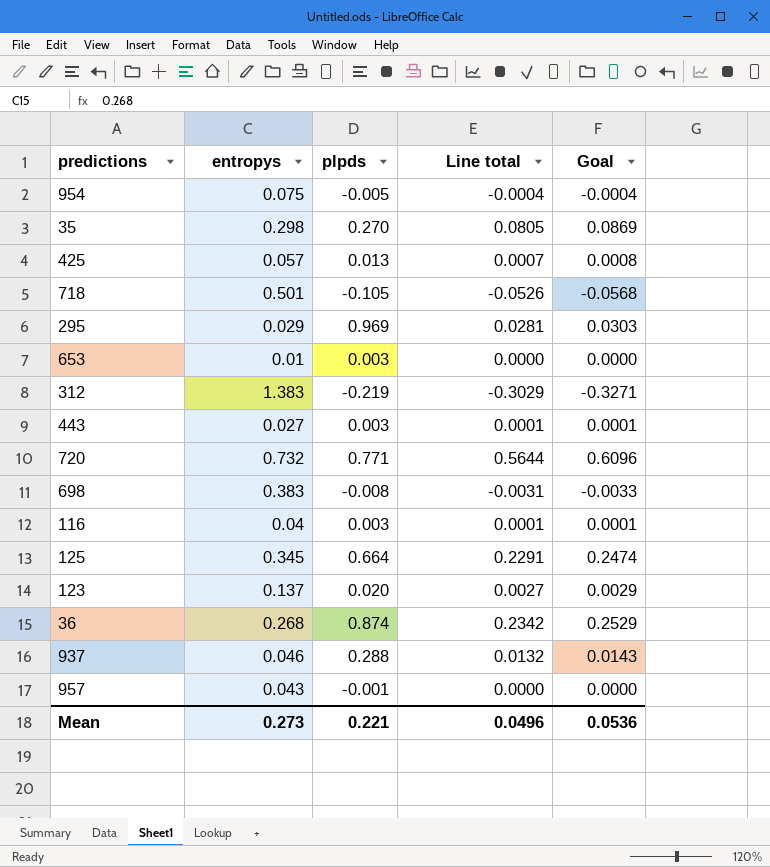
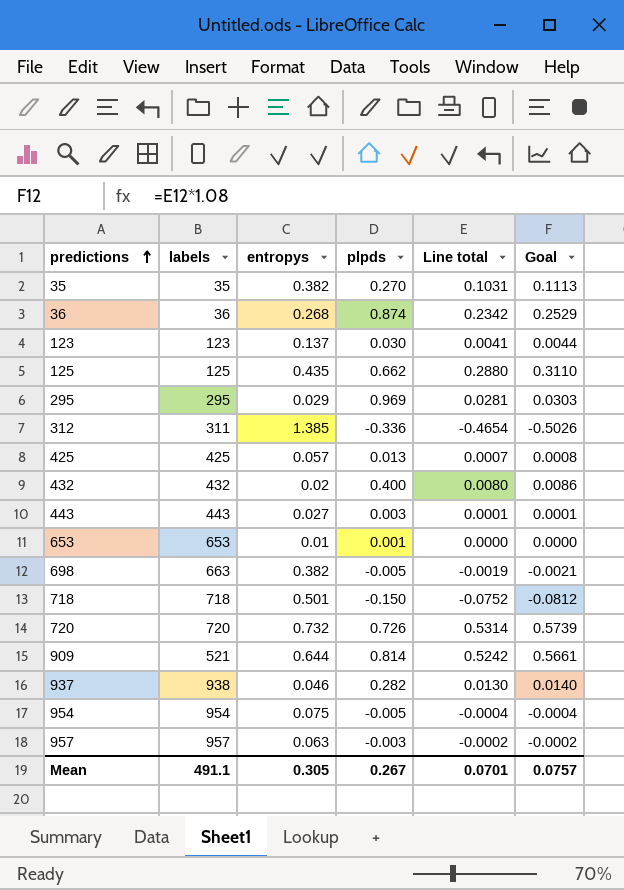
row order: none -> predictions ascending
column labels | position: none -> 2
row 116: 0.04 | 0.003 | 0.0001 | 0.0001 -> none
35 | entropys: 0.298 -> 0.382
35 | Line total: 0.0805 -> 0.1031
35 | Goal: 0.0869 -> 0.1113
123 | plpds: 0.020 -> 0.030
123 | Line total: 0.0027 -> 0.0041
123 | Goal: 0.0029 -> 0.0044
125 | entropys: 0.345 -> 0.435
125 | plpds: 0.664 -> 0.662
125 | Line total: 0.2291 -> 0.2880
125 | Goal: 0.2474 -> 0.3110
312 | entropys: 1.383 -> 1.385
312 | plpds: -0.219 -> -0.336
312 | Line total: -0.3029 -> -0.4654
312 | Goal: -0.3271 -> -0.5026
row 432: none -> 432 | 0.02 | 0.400 | 0.0080 | 0.0086
653 | plpds: 0.003 -> 0.001
698 | entropys: 0.383 -> 0.382
698 | plpds: -0.008 -> -0.005
698 | Line total: -0.0031 -> -0.0019
698 | Goal: -0.0033 -> -0.0021
718 | plpds: -0.105 -> -0.150
718 | Line total: -0.0526 -> -0.0752
718 | Goal: -0.0568 -> -0.0812
720 | plpds: 0.771 -> 0.726
720 | Line total: 0.5644 -> 0.5314
720 | Goal: 0.6096 -> 0.5739
row 909: none -> 521 | 0.644 | 0.814 | 0.5242 | 0.5661
937 | plpds: 0.288 -> 0.282
937 | Line total: 0.0132 -> 0.0130
937 | Goal: 0.0143 -> 0.0140
957 | entropys: 0.043 -> 0.063
957 | plpds: -0.001 -> -0.003
957 | Line total: 0.0000 -> -0.0002
957 | Goal: 0.0000 -> -0.0002
Mean | entropys: 0.273 -> 0.305
Mean | plpds: 0.221 -> 0.267
Mean | Line total: 0.0496 -> 0.0701
Mean | Goal: 0.0536 -> 0.0757

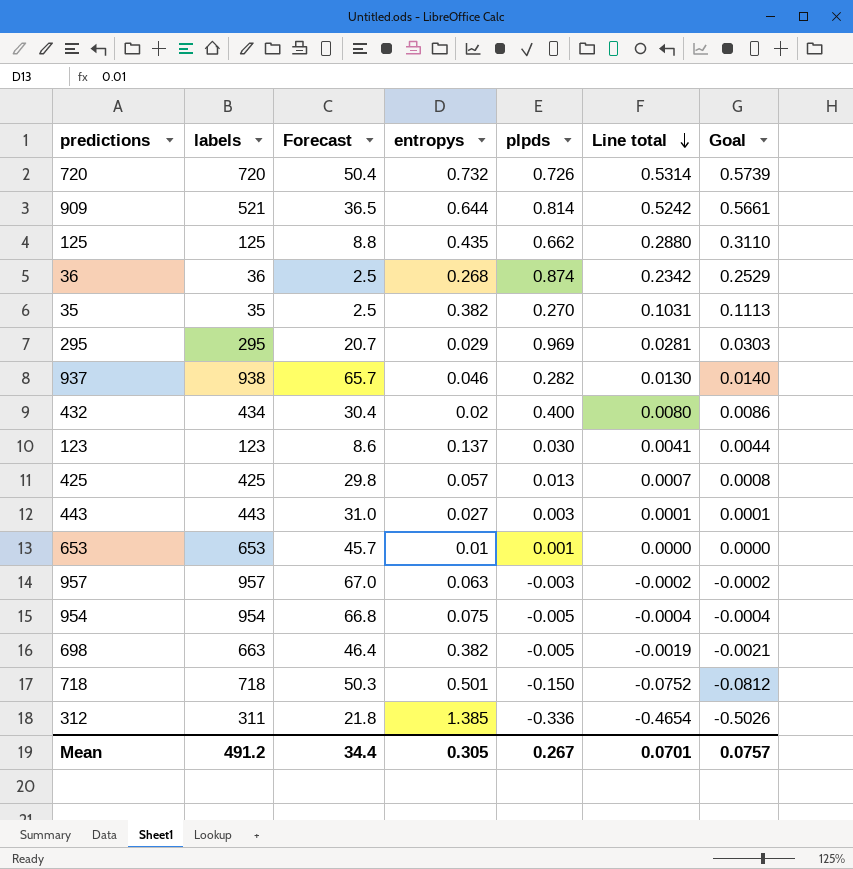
row order: predictions ascending -> Line total descending
column Forecast | formula: none -> [labels] * 0.07
432 | labels: 432 -> 434
Mean | labels: 491.1 -> 491.2

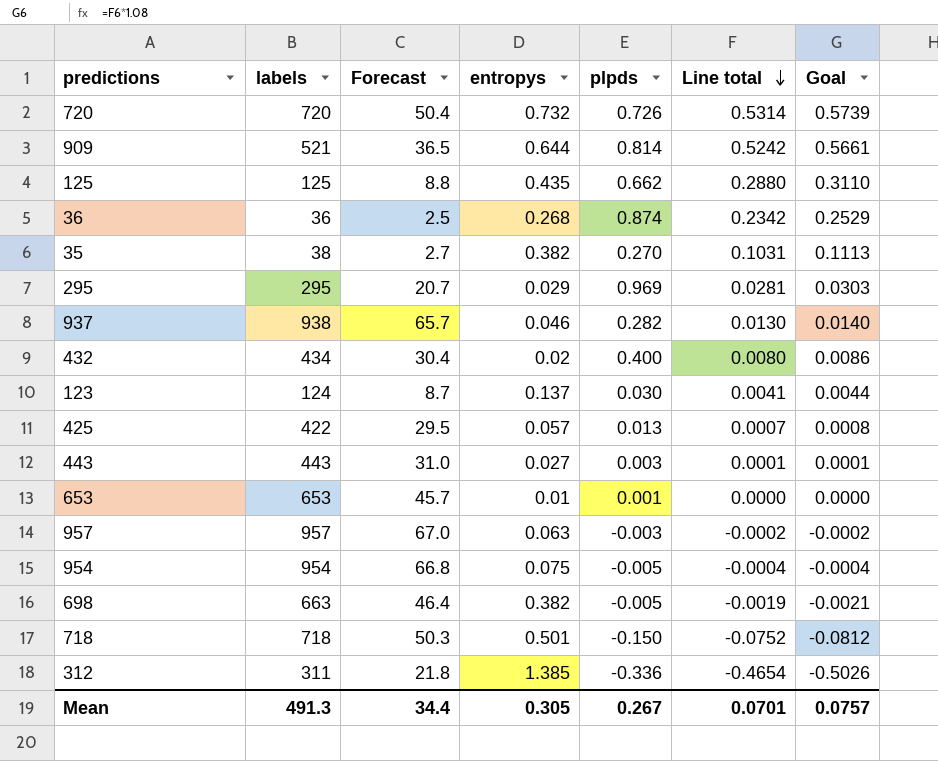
35 | labels: 35 -> 38
35 | Forecast: 2.5 -> 2.7
123 | labels: 123 -> 124
123 | Forecast: 8.6 -> 8.7
425 | labels: 425 -> 422
425 | Forecast: 29.8 -> 29.5
Mean | labels: 491.2 -> 491.3

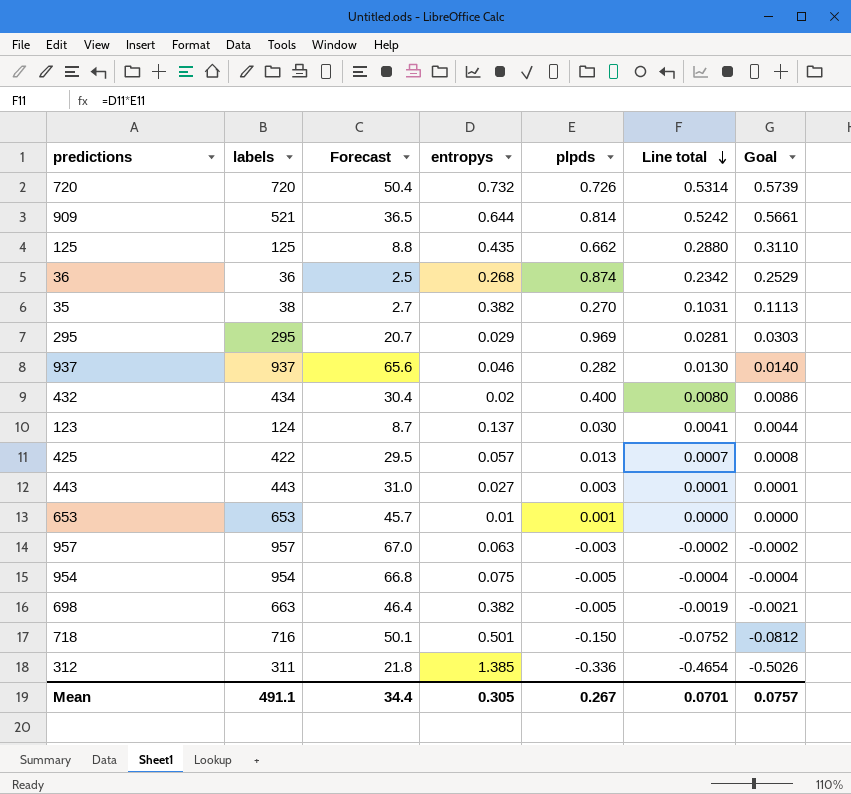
937 | labels: 938 -> 937
937 | Forecast: 65.7 -> 65.6
718 | labels: 718 -> 716
718 | Forecast: 50.3 -> 50.1
Mean | labels: 491.3 -> 491.1

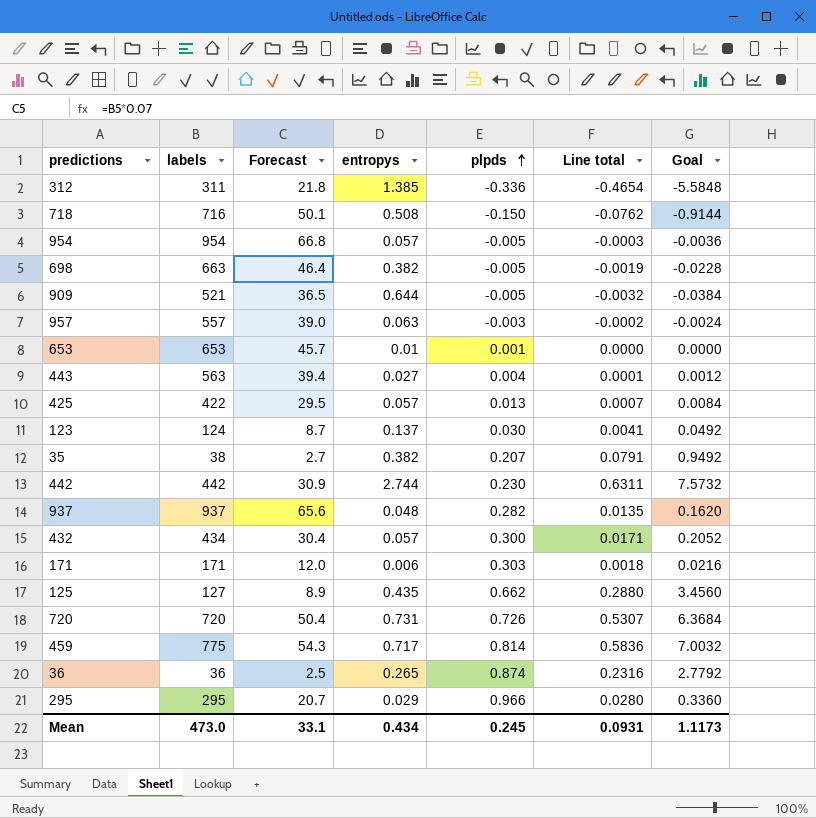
row order: Line total descending -> plpds ascending
column Goal | formula: [Line total] * 1.08 -> [Line total] * 12
718 | entropys: 0.501 -> 0.508
718 | Line total: -0.0752 -> -0.0762
954 | entropys: 0.075 -> 0.057
954 | Line total: -0.0004 -> -0.0003
909 | plpds: 0.814 -> -0.005
909 | Line total: 0.5242 -> -0.0032
957 | labels: 957 -> 557
957 | Forecast: 67.0 -> 39.0
443 | labels: 443 -> 563
443 | Forecast: 31.0 -> 39.4
443 | plpds: 0.003 -> 0.004
35 | plpds: 0.270 -> 0.207
35 | Line total: 0.1031 -> 0.0791
row 442: none -> 442 | 30.9 | 2.744 | 0.230 | 0.6311 | 7.5732
937 | entropys: 0.046 -> 0.048
937 | Line total: 0.0130 -> 0.0135
432 | entropys: 0.02 -> 0.057
432 | plpds: 0.400 -> 0.300
432 | Line total: 0.0080 -> 0.0171
row 171: none -> 171 | 12.0 | 0.006 | 0.303 | 0.0018 | 0.0216
125 | labels: 125 -> 127
125 | Forecast: 8.8 -> 8.9
720 | entropys: 0.732 -> 0.731
720 | Line total: 0.5314 -> 0.5307
row 459: none -> 775 | 54.3 | 0.717 | 0.814 | 0.5836 | 7.0032
36 | entropys: 0.268 -> 0.265
36 | Line total: 0.2342 -> 0.2316
295 | plpds: 0.969 -> 0.966
295 | Line total: 0.0281 -> 0.0280
Mean | labels: 491.1 -> 473.0
Mean | Forecast: 34.4 -> 33.1
Mean | entropys: 0.305 -> 0.434
Mean | plpds: 0.267 -> 0.245
Mean | Line total: 0.0701 -> 0.0931
Mean | Goal: 0.0757 -> 1.1173

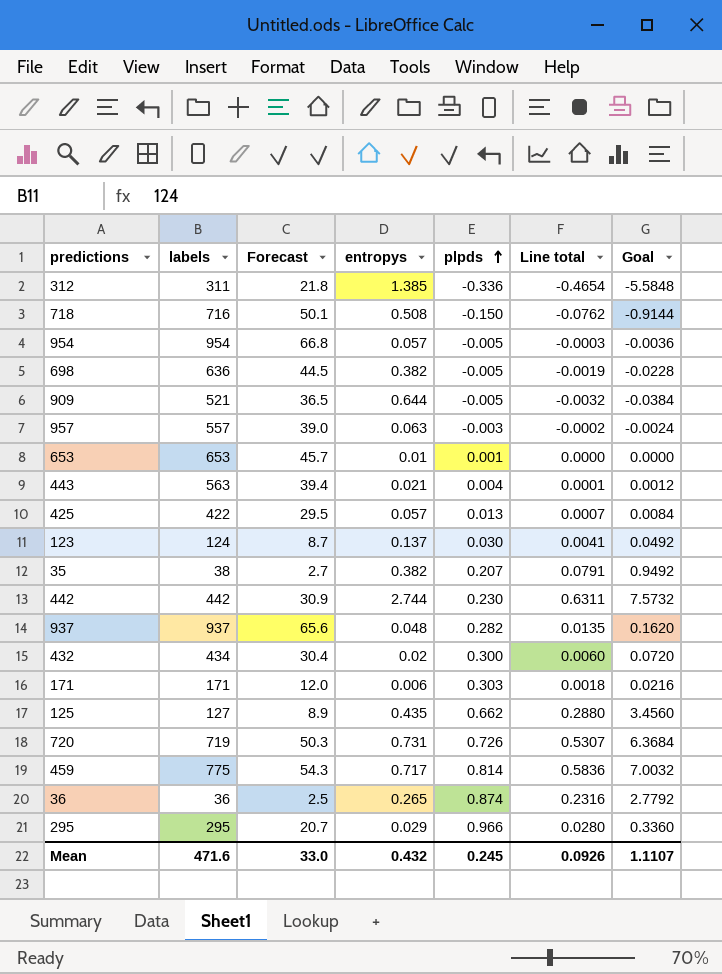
698 | labels: 663 -> 636
698 | Forecast: 46.4 -> 44.5
443 | entropys: 0.027 -> 0.021
432 | entropys: 0.057 -> 0.02
432 | Line total: 0.0171 -> 0.0060
432 | Goal: 0.2052 -> 0.0720
720 | labels: 720 -> 719
720 | Forecast: 50.4 -> 50.3
Mean | labels: 473.0 -> 471.6
Mean | Forecast: 33.1 -> 33.0
Mean | entropys: 0.434 -> 0.432
Mean | Line total: 0.0931 -> 0.0926
Mean | Goal: 1.1173 -> 1.1107

